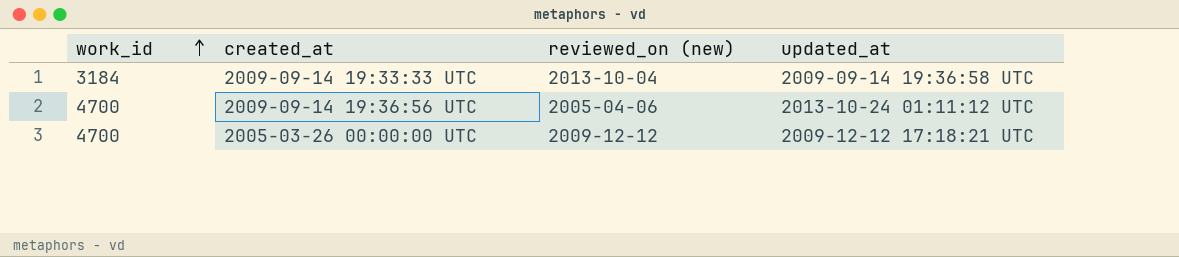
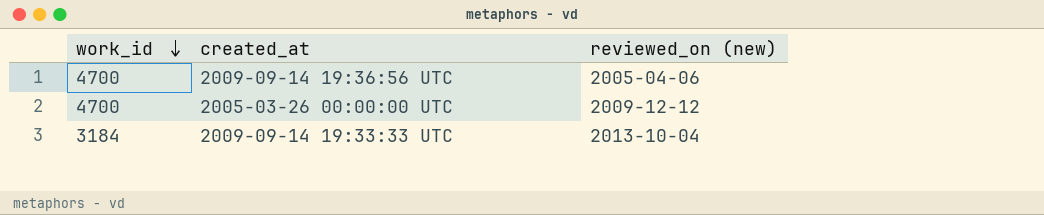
row order: work_id ascending -> work_id descending
column updated_at | position: 4 -> none

